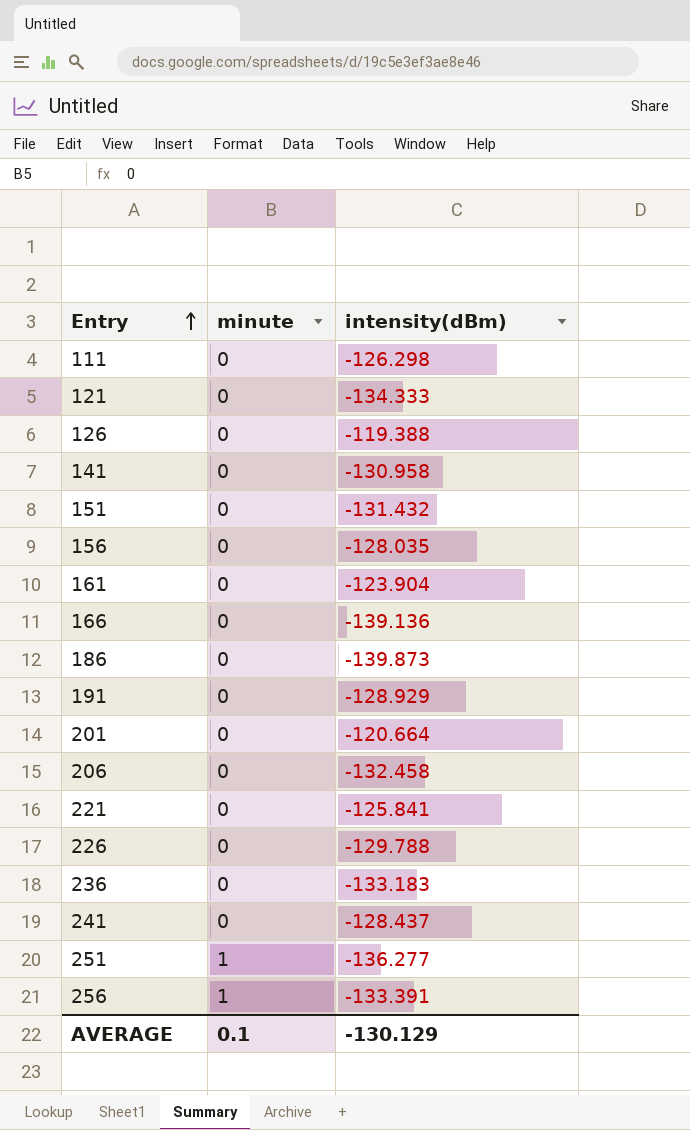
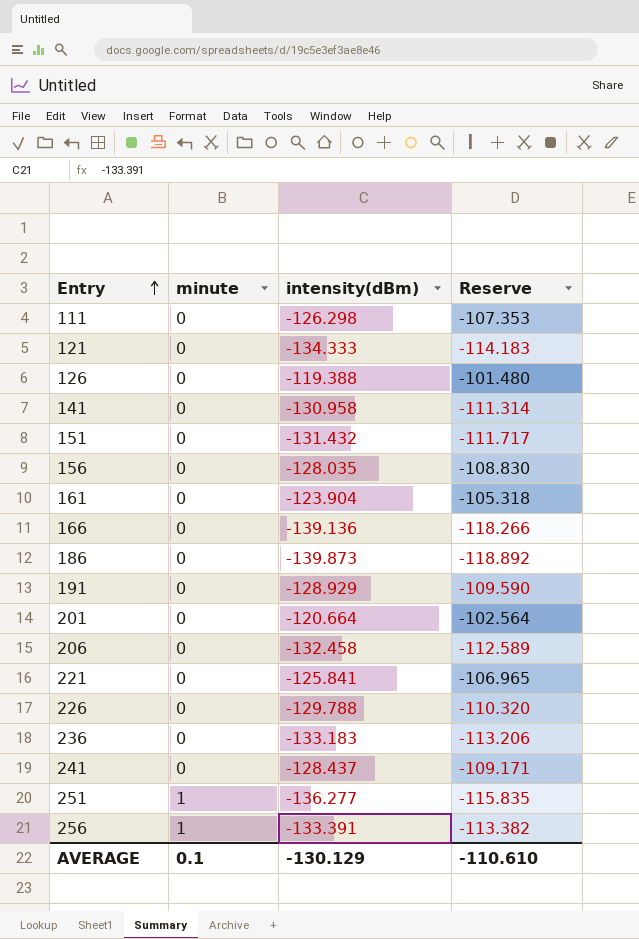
column Reserve | formula: none -> [intensity(dBm)] * 0.85

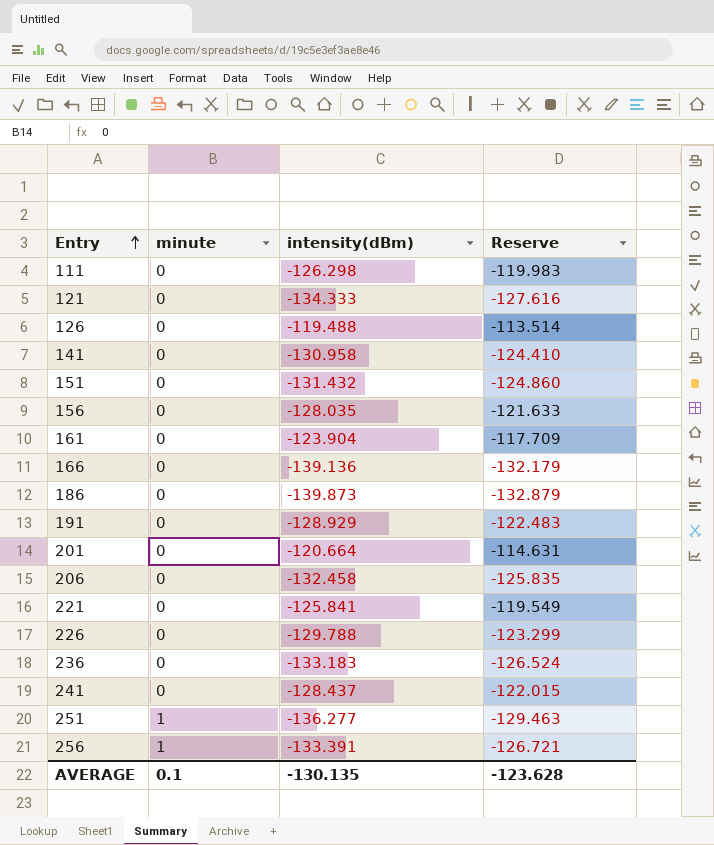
column Reserve | formula: [intensity(dBm)] * 0.85 -> [intensity(dBm)] * 0.95
126 | intensity(dBm): -119.388 -> -119.488
AVERAGE | intensity(dBm): -130.129 -> -130.135
AVERAGE | Reserve: -110.610 -> -123.628

